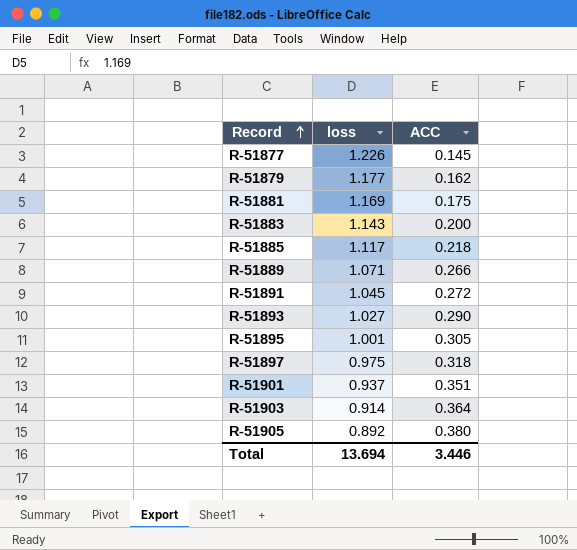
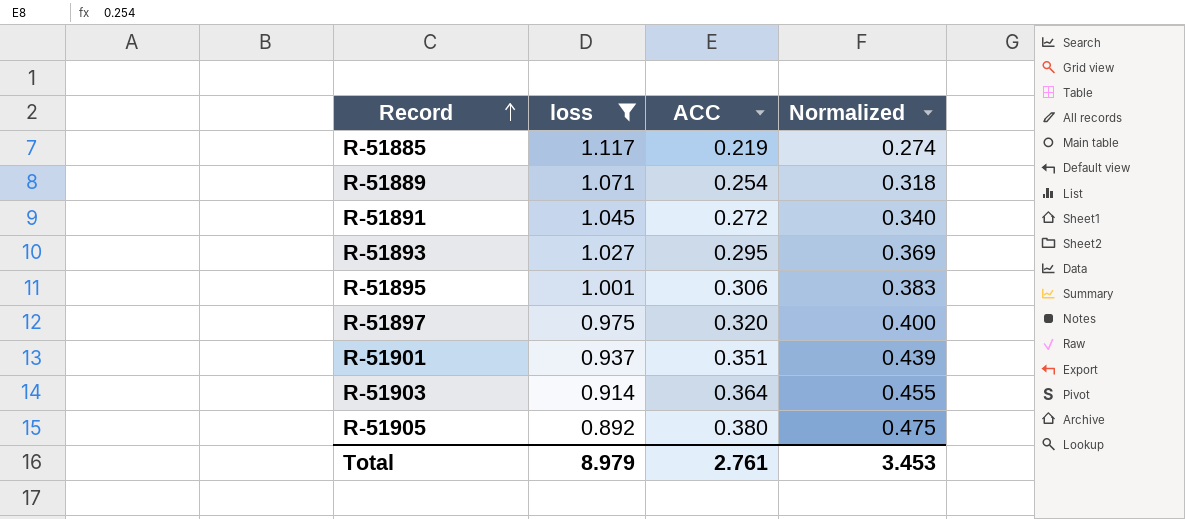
filter: none -> loss <= 1.117
column Normalized | formula: none -> [ACC] * 1.25
R-51885 | ACC: 0.218 -> 0.219
R-51889 | ACC: 0.266 -> 0.254
R-51893 | ACC: 0.290 -> 0.295
R-51895 | ACC: 0.305 -> 0.306
R-51897 | ACC: 0.318 -> 0.320
Total | loss: 13.694 -> 8.979
Total | ACC: 3.446 -> 2.761

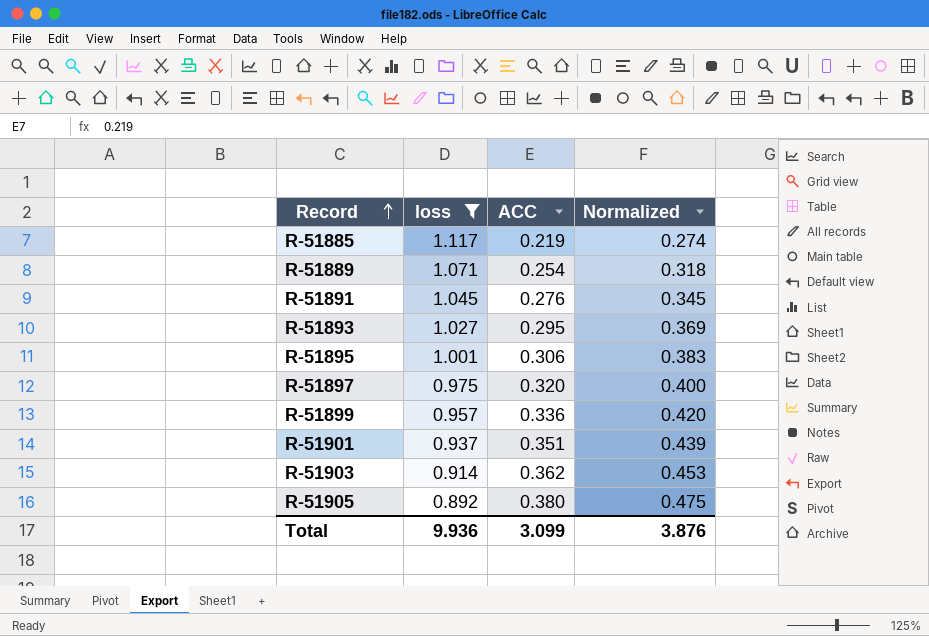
R-51891 | ACC: 0.272 -> 0.276
R-51891 | Normalized: 0.340 -> 0.345
row R-51899: none -> 0.957 | 0.336 | 0.420
R-51903 | ACC: 0.364 -> 0.362
R-51903 | Normalized: 0.455 -> 0.453
Total | loss: 8.979 -> 9.936
Total | ACC: 2.761 -> 3.099
Total | Normalized: 3.453 -> 3.876

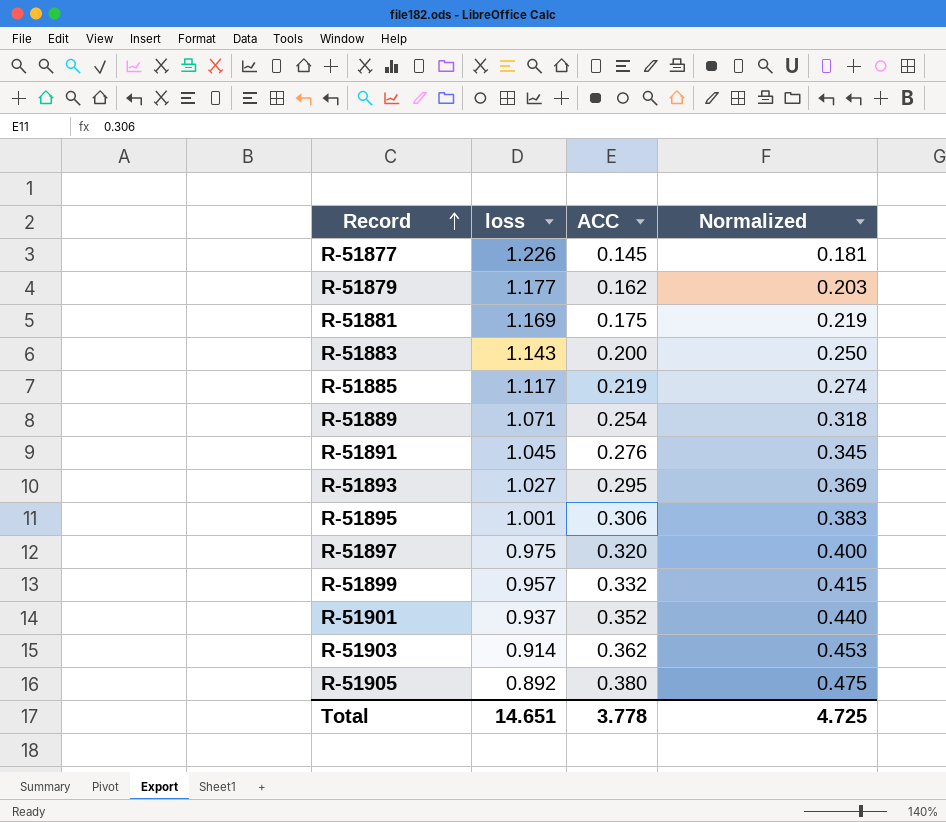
filter: loss <= 1.117 -> none
R-51899 | ACC: 0.336 -> 0.332
R-51899 | Normalized: 0.420 -> 0.415
R-51901 | ACC: 0.351 -> 0.352
R-51901 | Normalized: 0.439 -> 0.440
Total | loss: 9.936 -> 14.651
Total | ACC: 3.099 -> 3.778
Total | Normalized: 3.876 -> 4.725

